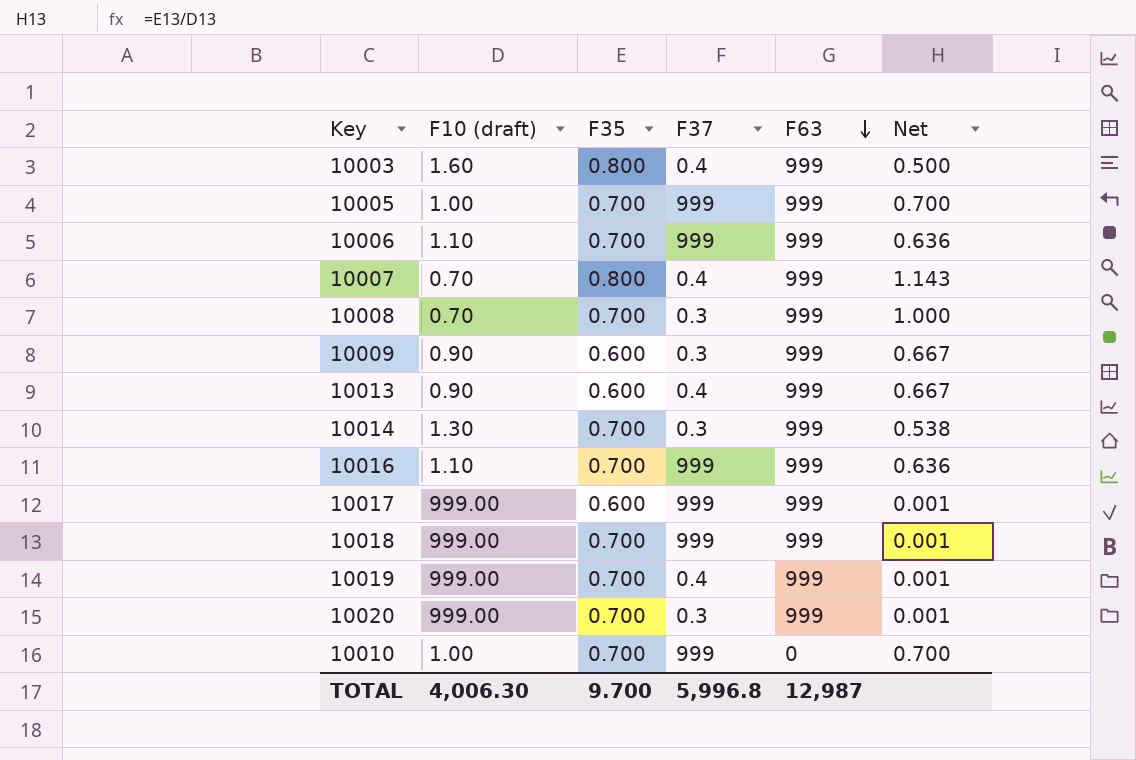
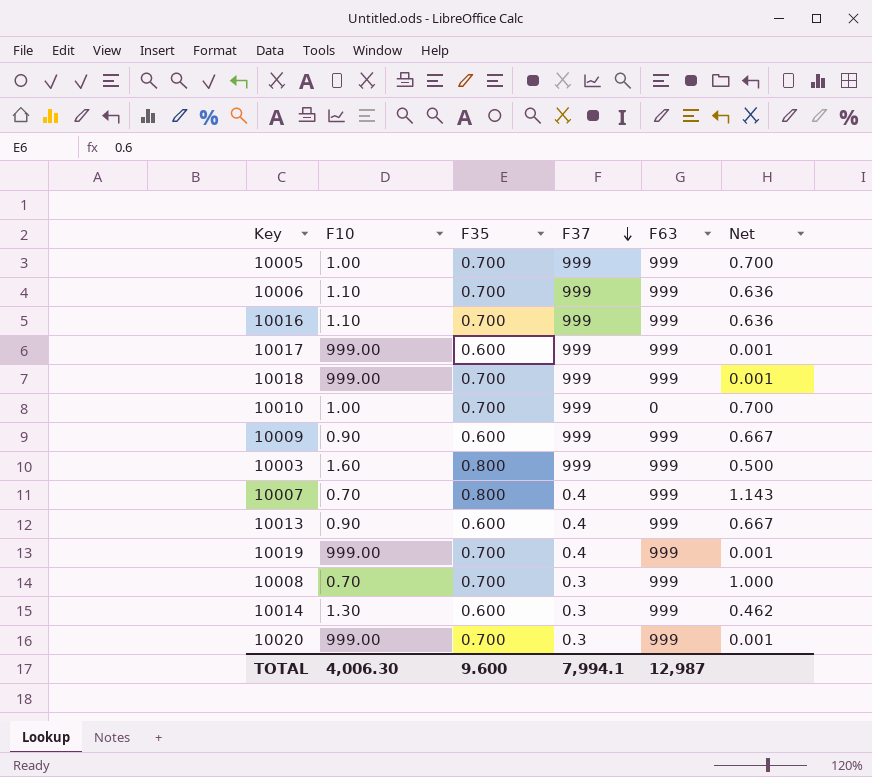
row order: F63 descending -> F37 descending
column name: F10 (draft) -> F10
10009 | F37: 0.3 -> 999
10003 | F37: 0.4 -> 999
10014 | F35: 0.700 -> 0.600
10014 | Net: 0.538 -> 0.462
TOTAL | F35: 9.700 -> 9.600
TOTAL | F37: 5,996.8 -> 7,994.1

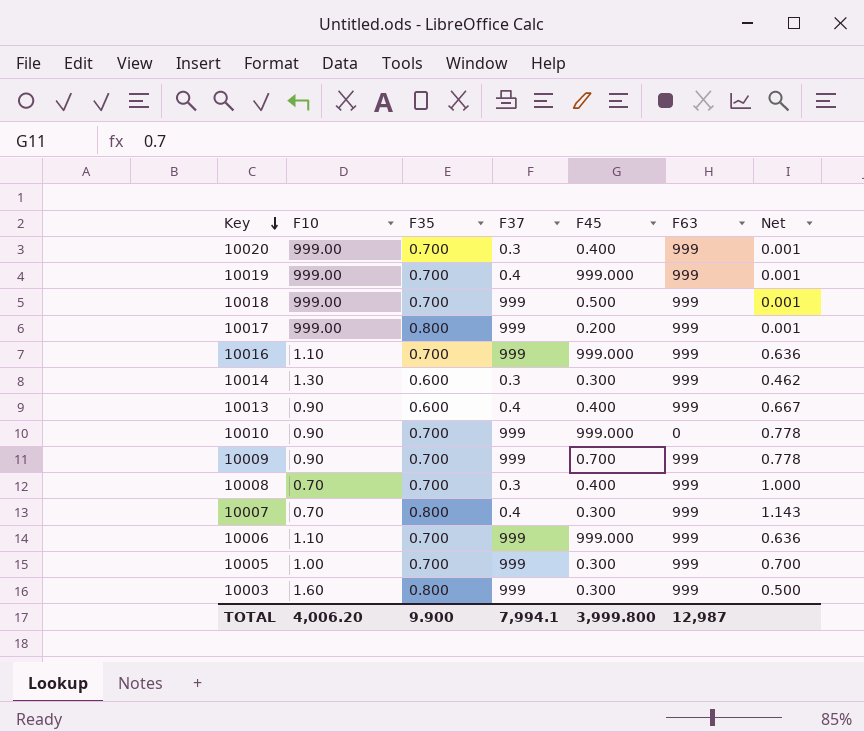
row order: F37 descending -> Key descending
column F45 | position: none -> 5
10017 | F35: 0.600 -> 0.800
10010 | F10: 1.00 -> 0.90
10010 | Net: 0.700 -> 0.778
10009 | F35: 0.600 -> 0.700
10009 | Net: 0.667 -> 0.778
TOTAL | F10: 4,006.30 -> 4,006.20
TOTAL | F35: 9.600 -> 9.900

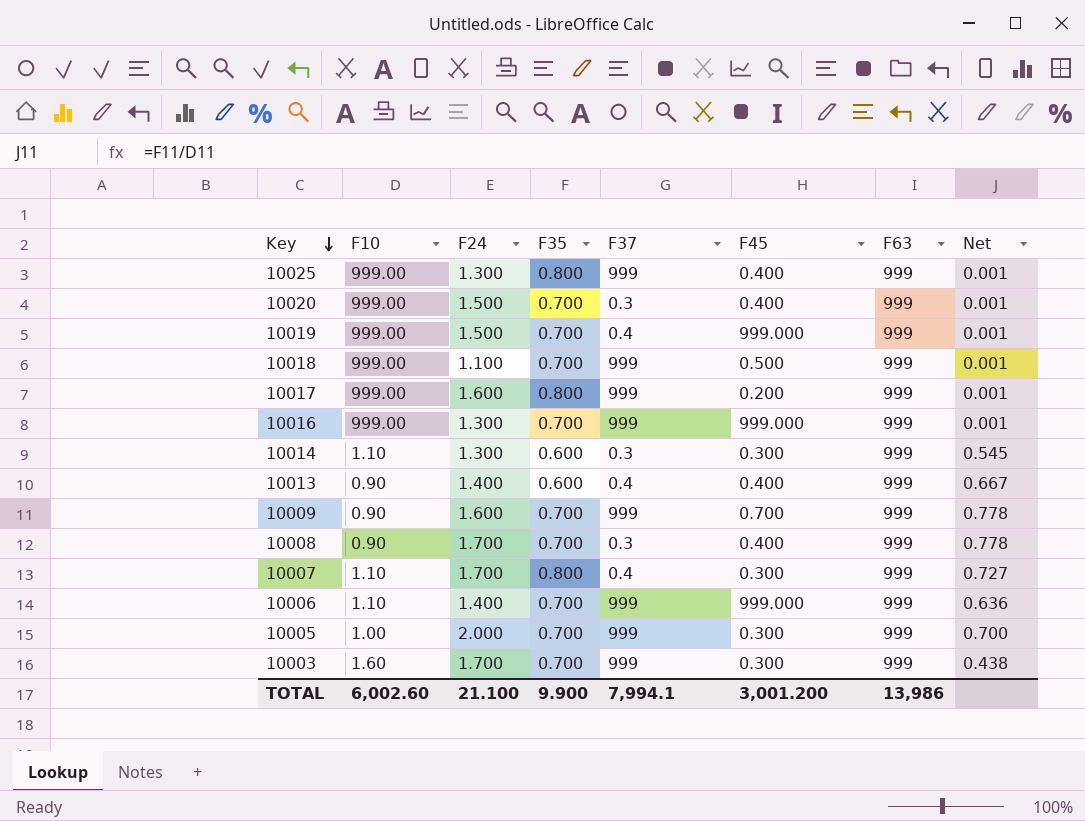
column F24 | position: none -> 3
row 10010: 0.90 | 0.700 | 999 | 999.000 | 0 | 0.778 -> none
row 10025: none -> 999.00 | 1.300 | 0.800 | 999 | 0.400 | 999 | 0.001
10016 | F10: 1.10 -> 999.00
10016 | Net: 0.636 -> 0.001
10014 | F10: 1.30 -> 1.10
10014 | Net: 0.462 -> 0.545
10008 | F10: 0.70 -> 0.90
10008 | Net: 1.000 -> 0.778
10007 | F10: 0.70 -> 1.10
10007 | Net: 1.143 -> 0.727
10003 | F35: 0.800 -> 0.700
10003 | Net: 0.500 -> 0.438
TOTAL | F10: 4,006.20 -> 6,002.60
TOTAL | F45: 3,999.800 -> 3,001.200
TOTAL | F63: 12,987 -> 13,986

